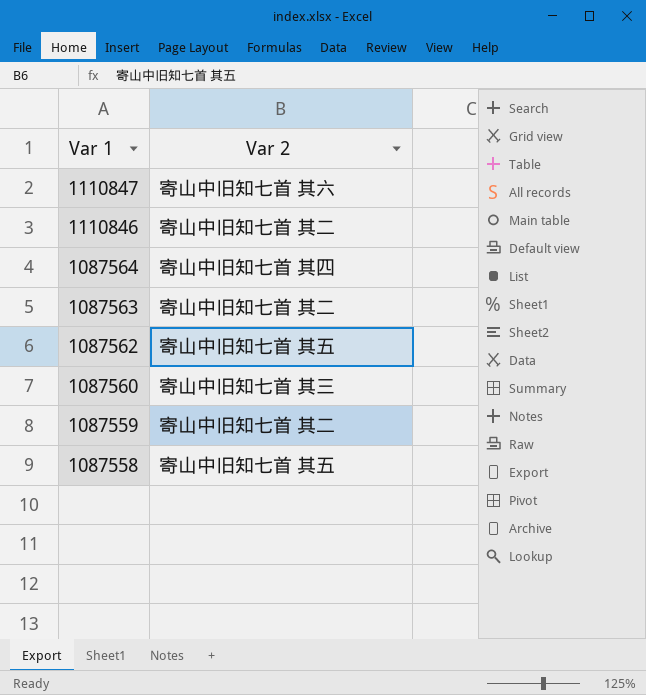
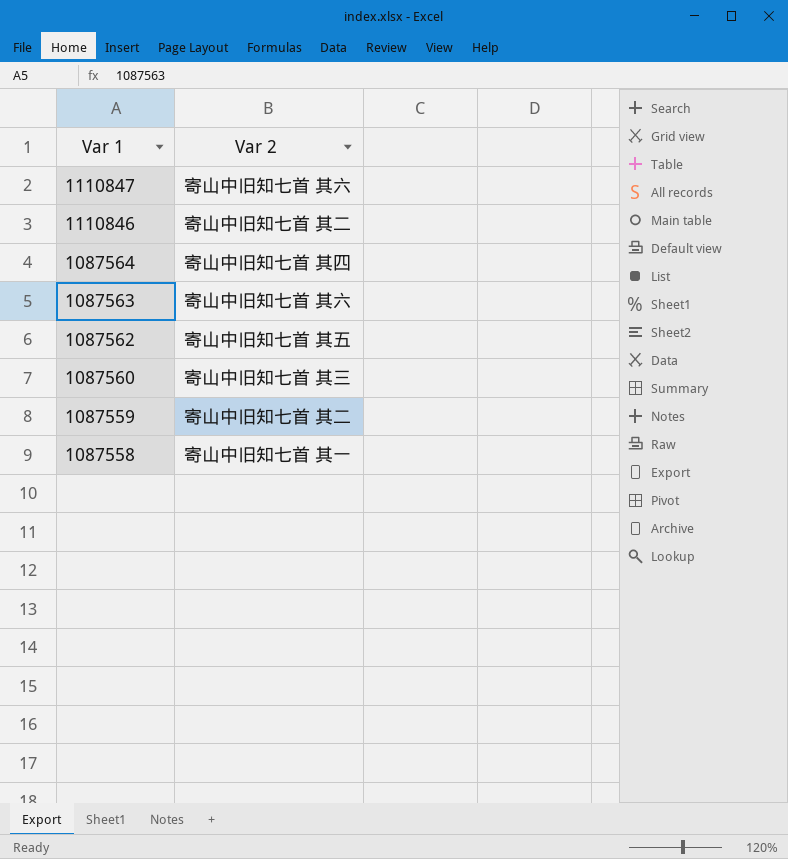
1087563 | Var 2: 寄山中旧知七首 其二 -> 寄山中旧知七首 其六
1087558 | Var 2: 寄山中旧知七首 其五 -> 寄山中旧知七首 其一

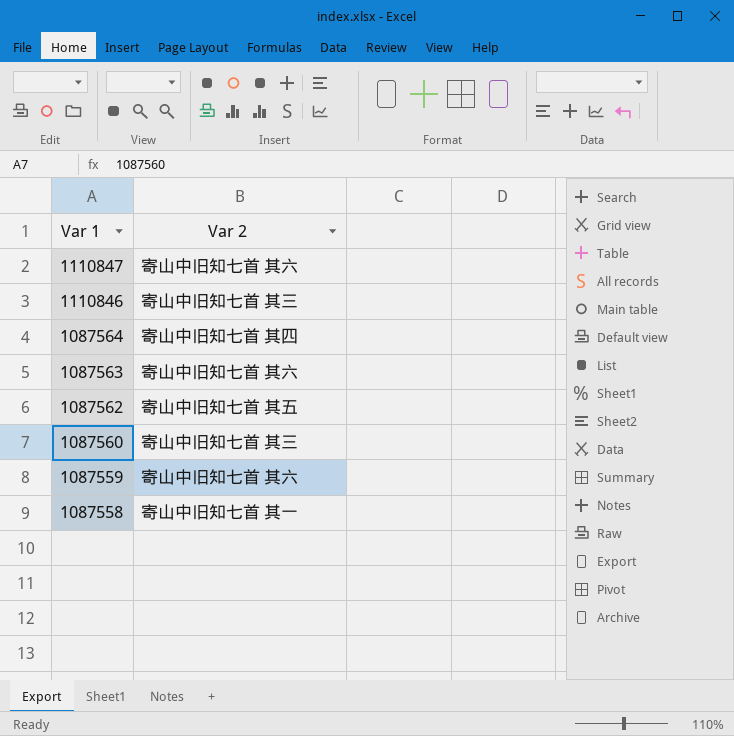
1110846 | Var 2: 寄山中旧知七首 其二 -> 寄山中旧知七首 其三
1087559 | Var 2: 寄山中旧知七首 其二 -> 寄山中旧知七首 其六

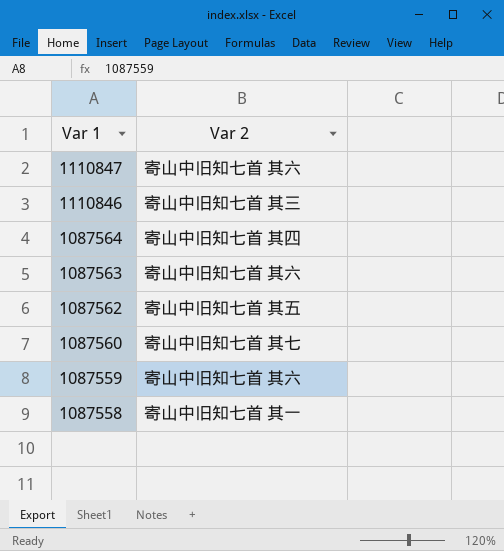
1087560 | Var 2: 寄山中旧知七首 其三 -> 寄山中旧知七首 其七

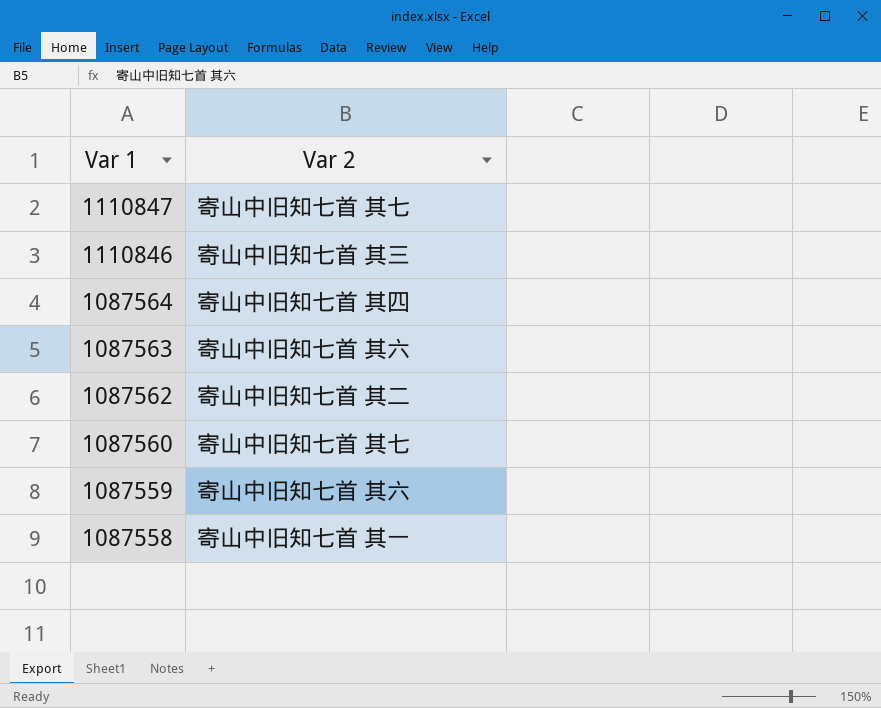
1110847 | Var 2: 寄山中旧知七首 其六 -> 寄山中旧知七首 其七
1087562 | Var 2: 寄山中旧知七首 其五 -> 寄山中旧知七首 其二

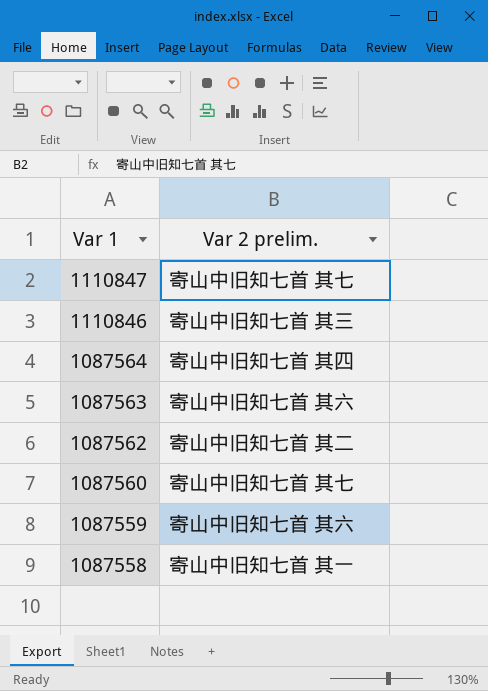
column name: Var 2 -> Var 2 prelim.

